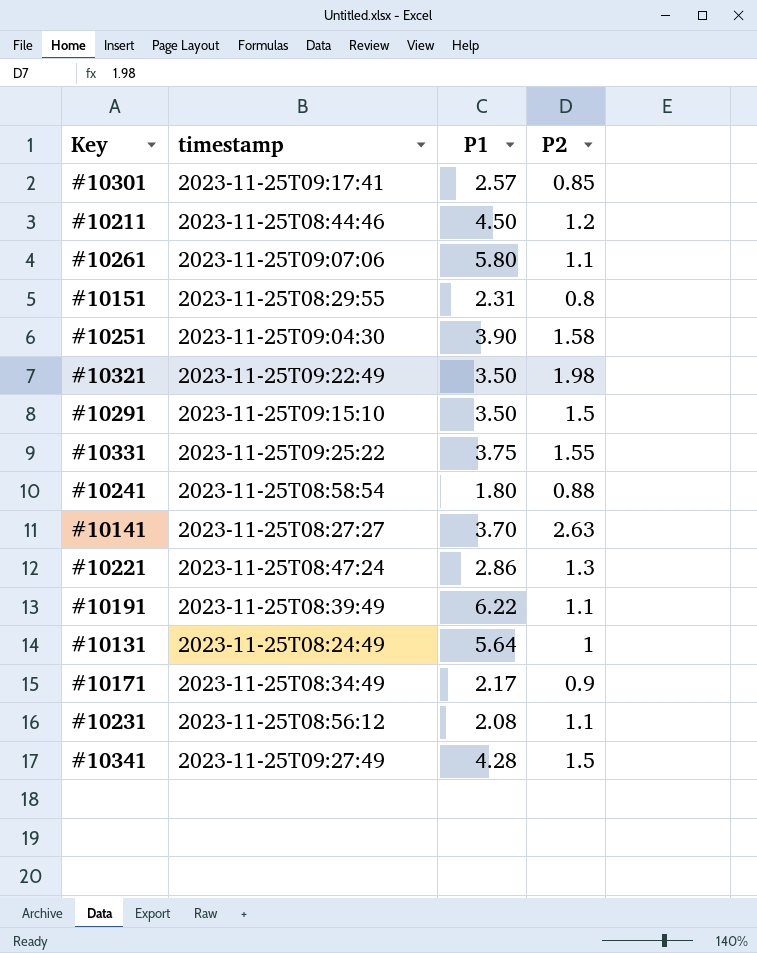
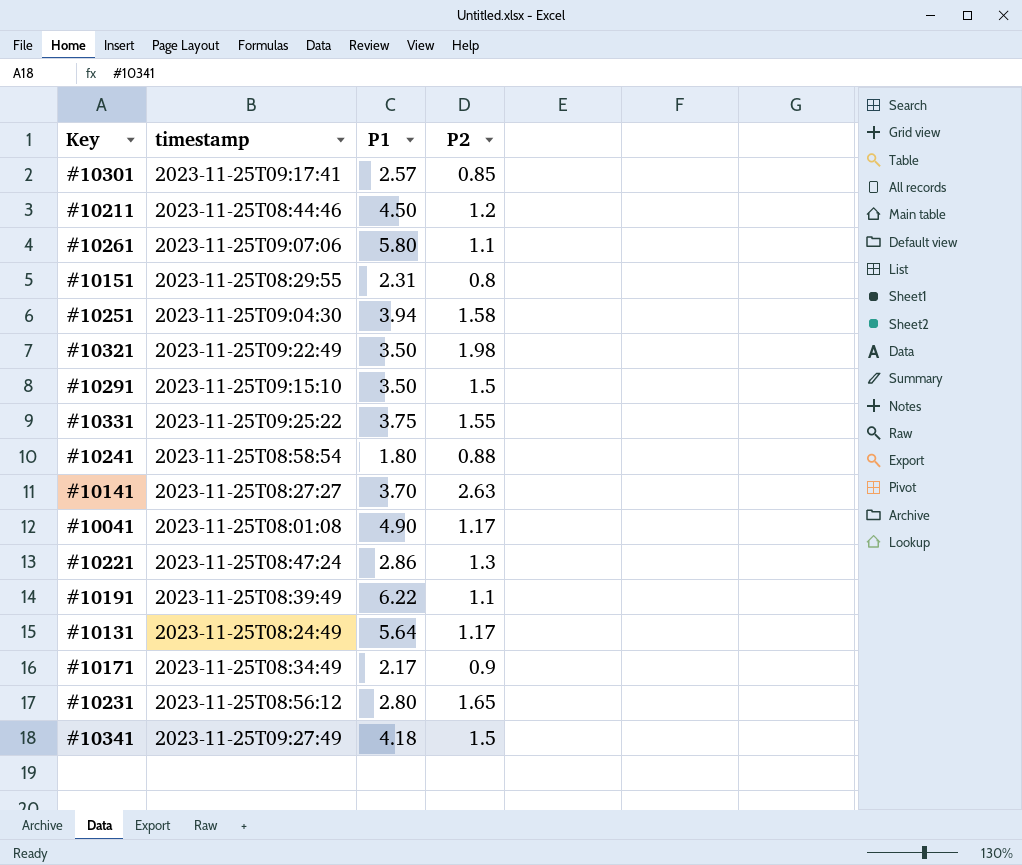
#10251 | P1: 3.90 -> 3.94
row #10041: none -> 2023-11-25T08:01:08 | 4.90 | 1.17
#10131 | P2: 1 -> 1.17
#10231 | P1: 2.08 -> 2.80
#10231 | P2: 1.1 -> 1.65
#10341 | P1: 4.28 -> 4.18

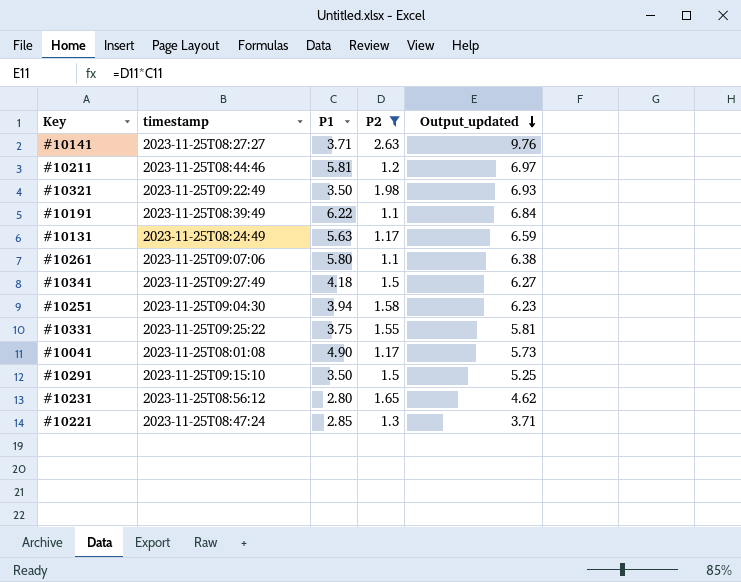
filter: none -> P2 >= 1.1
row order: none -> Output_updated descending
column Output_updated | formula: none -> [P1] * [P2]
#10141 | P1: 3.70 -> 3.71
#10211 | P1: 4.50 -> 5.81
#10131 | P1: 5.64 -> 5.63
#10221 | P1: 2.86 -> 2.85

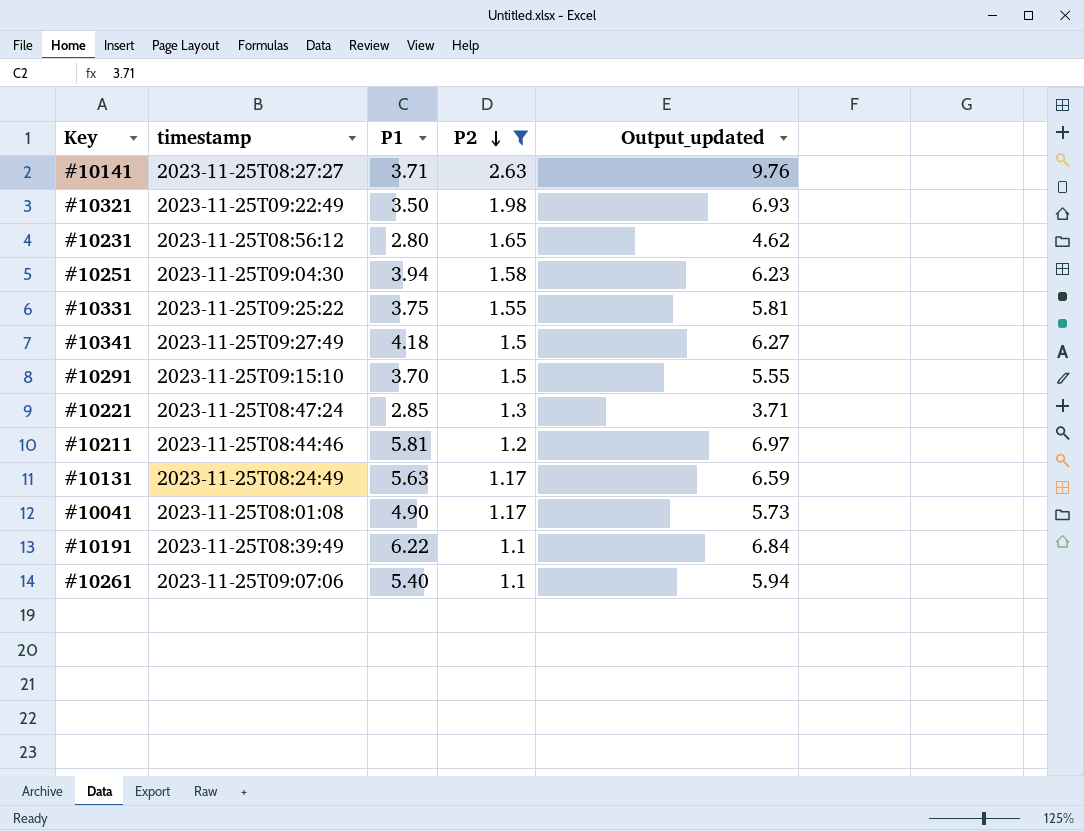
row order: Output_updated descending -> P2 descending
#10291 | P1: 3.50 -> 3.70
#10291 | Output_updated: 5.25 -> 5.55
#10261 | P1: 5.80 -> 5.40
#10261 | Output_updated: 6.38 -> 5.94

